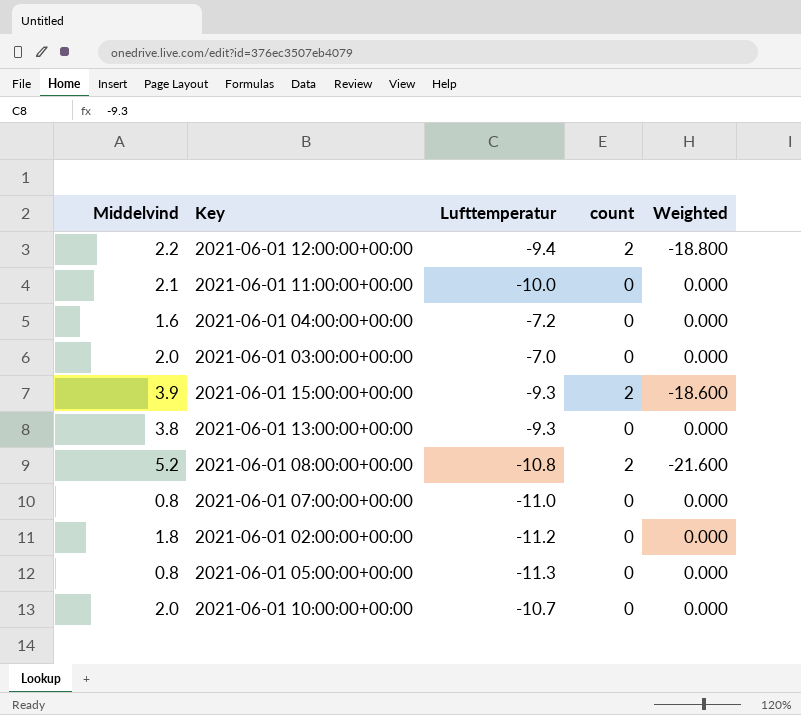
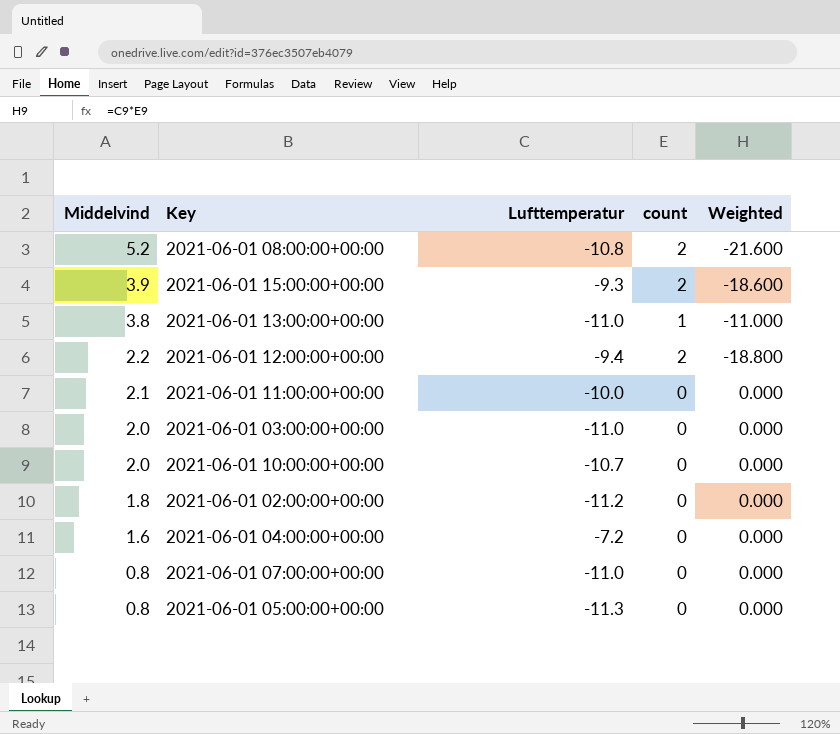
row order: none -> Middelvind descending
2021-06-01 13:00:00+00:00 | Lufttemperatur: -9.3 -> -11.0
2021-06-01 13:00:00+00:00 | count: 0 -> 1
2021-06-01 13:00:00+00:00 | Weighted: 0.000 -> -11.000
2021-06-01 03:00:00+00:00 | Lufttemperatur: -7.0 -> -11.0

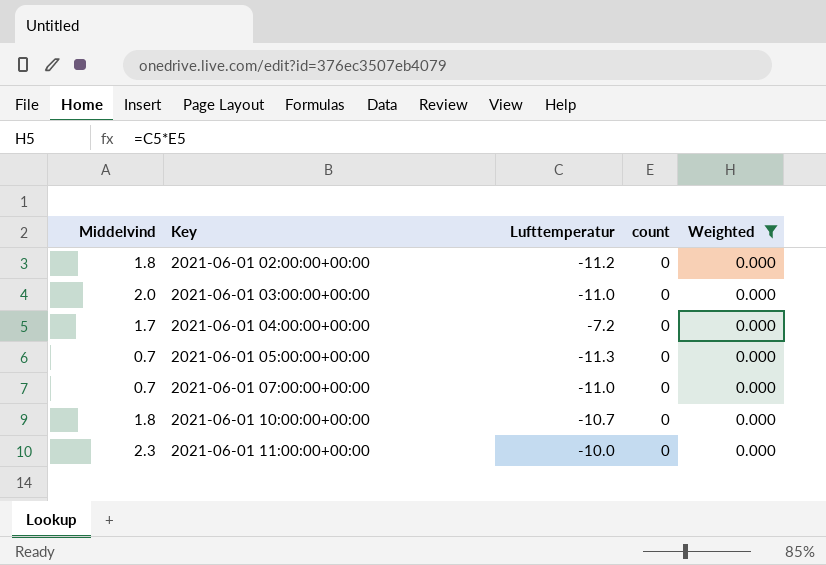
filter: none -> Weighted = 0.000
row order: Middelvind descending -> Key ascending
2021-06-01 04:00:00+00:00 | Middelvind: 1.6 -> 1.7
2021-06-01 05:00:00+00:00 | Middelvind: 0.8 -> 0.7
2021-06-01 07:00:00+00:00 | Middelvind: 0.8 -> 0.7
2021-06-01 10:00:00+00:00 | Middelvind: 2.0 -> 1.8
2021-06-01 11:00:00+00:00 | Middelvind: 2.1 -> 2.3

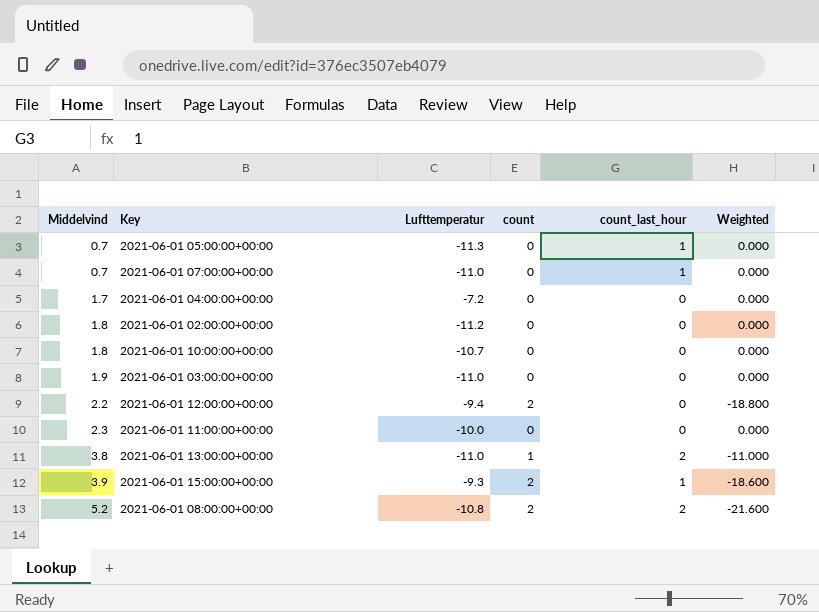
filter: Weighted = 0.000 -> none
row order: Key ascending -> Middelvind ascending
column count_last_hour | position: none -> 5
2021-06-01 03:00:00+00:00 | Middelvind: 2.0 -> 1.9

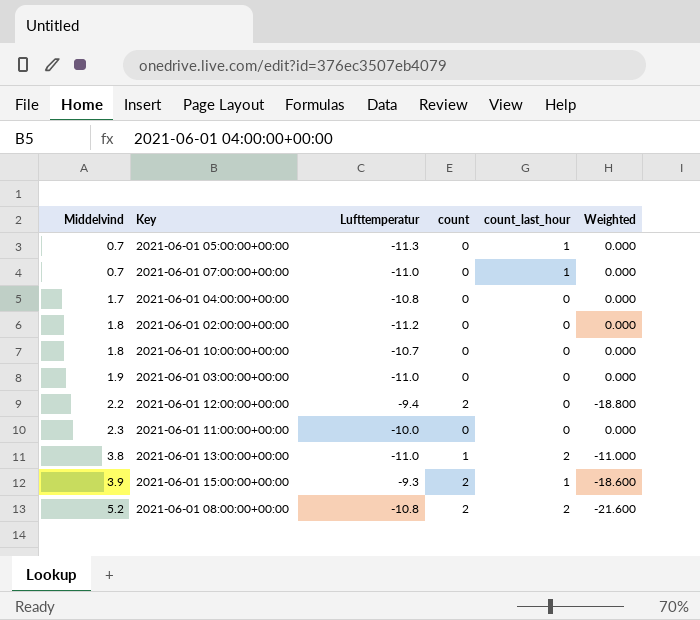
2021-06-01 04:00:00+00:00 | Lufttemperatur: -7.2 -> -10.8

